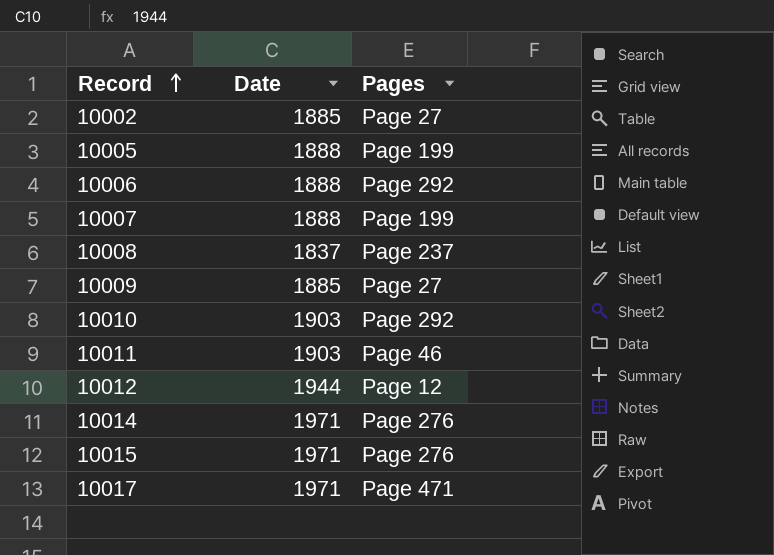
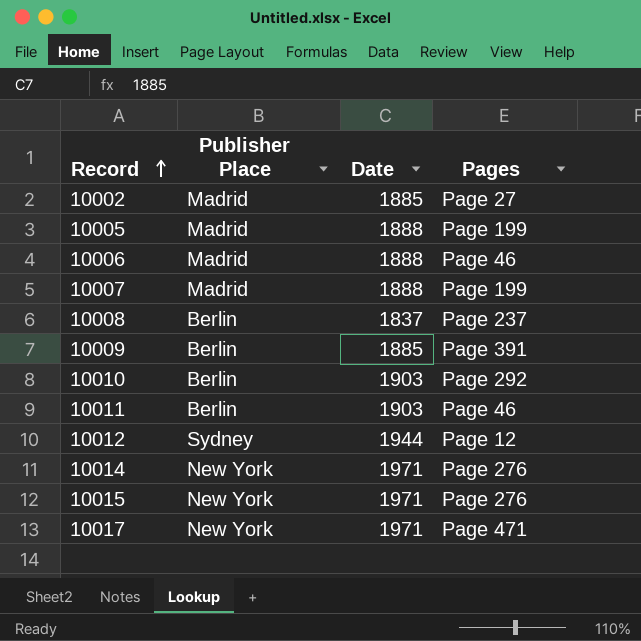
column Publisher Place | position: none -> 2
10006 | Pages: Page 292 -> Page 46
10009 | Pages: Page 27 -> Page 391

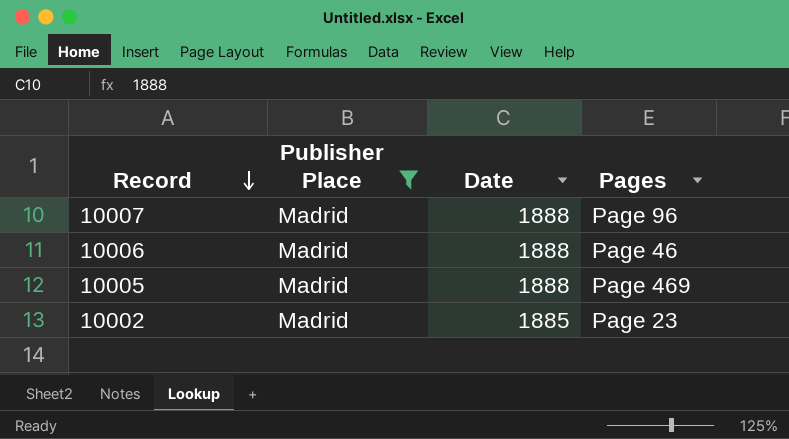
filter: none -> Publisher Place = Madrid
row order: Record ascending -> Record descending
10007 | Pages: Page 199 -> Page 96
10005 | Pages: Page 199 -> Page 469
10002 | Pages: Page 27 -> Page 23

